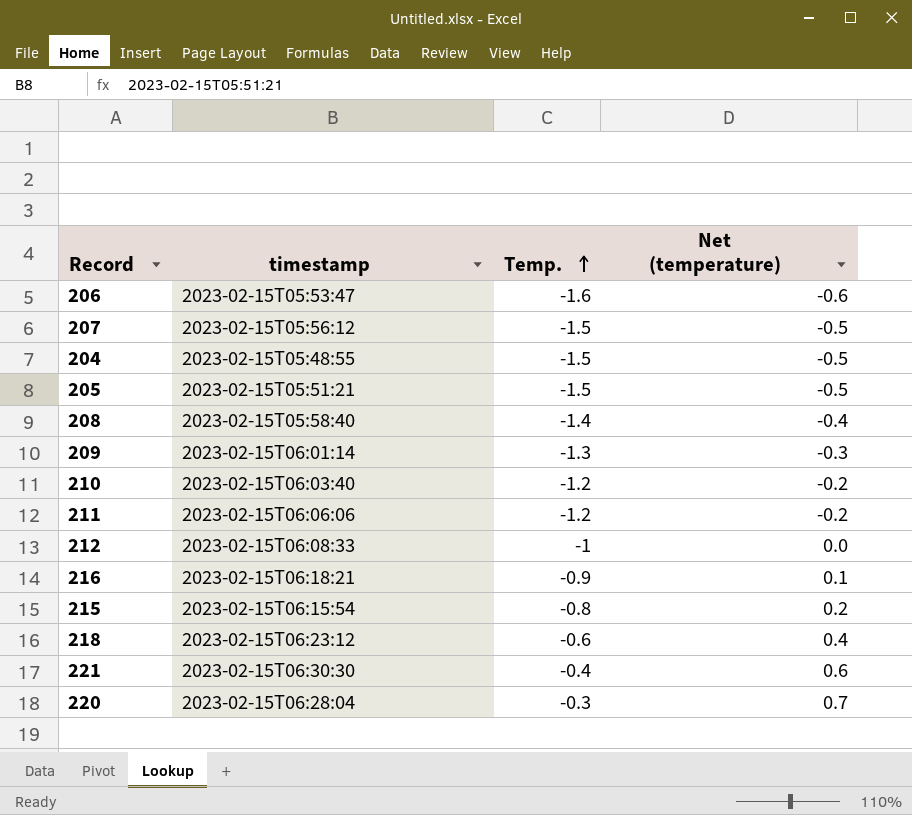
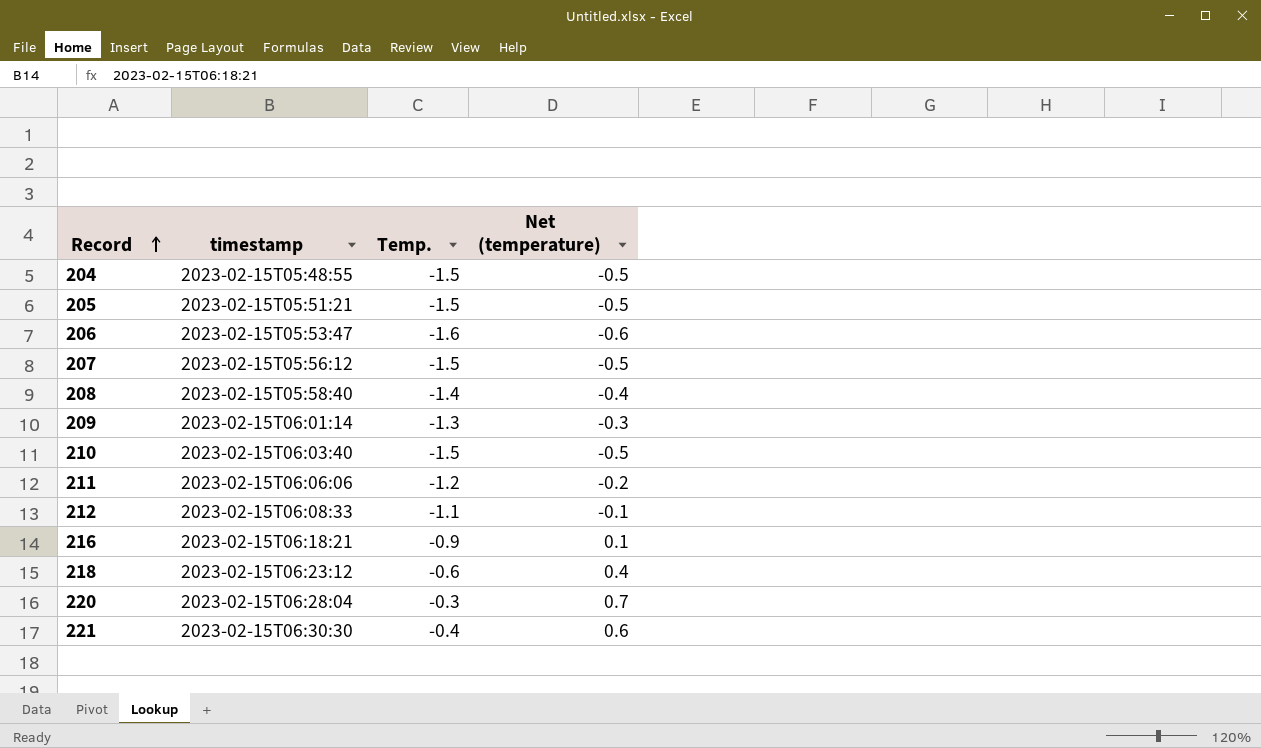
row order: Temp. ascending -> Record ascending
row 215: 2023-02-15T06:15:54 | -0.8 | 0.2 -> none
210 | Temp.: -1.2 -> -1.5
210 | Net (temperature): -0.2 -> -0.5
212 | Temp.: -1 -> -1.1
212 | Net (temperature): 0.0 -> -0.1

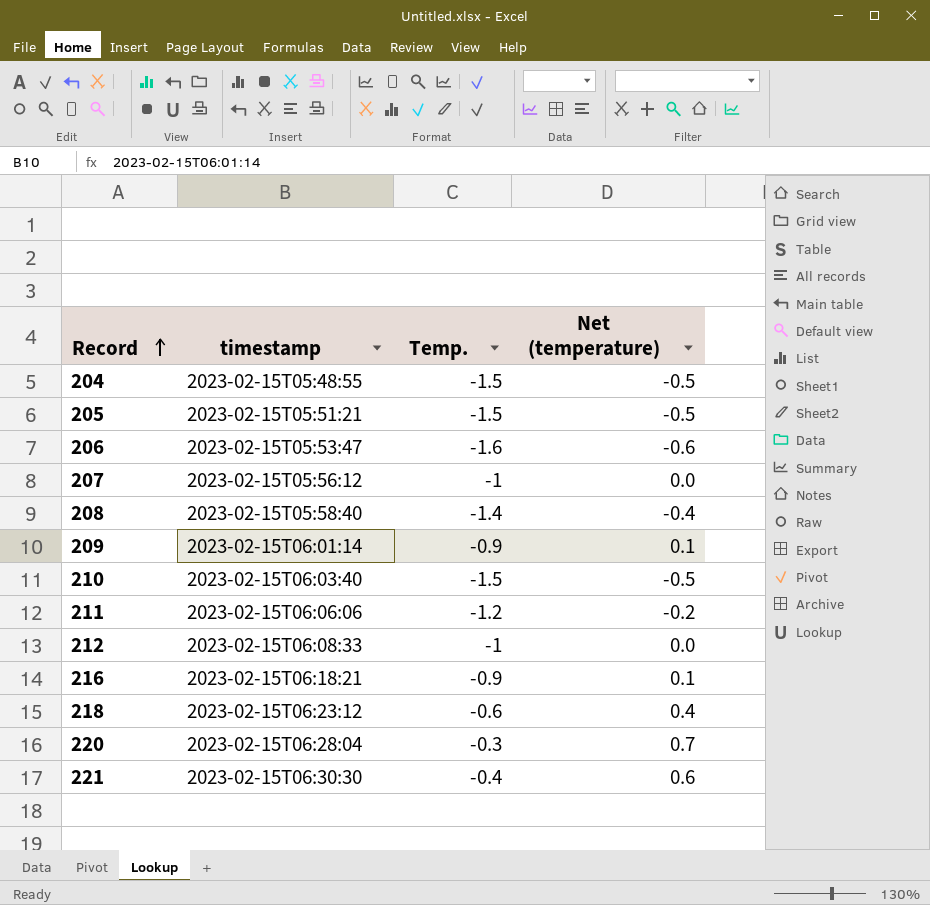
207 | Temp.: -1.5 -> -1
207 | Net (temperature): -0.5 -> 0.0
209 | Temp.: -1.3 -> -0.9
209 | Net (temperature): -0.3 -> 0.1
212 | Temp.: -1.1 -> -1
212 | Net (temperature): -0.1 -> 0.0

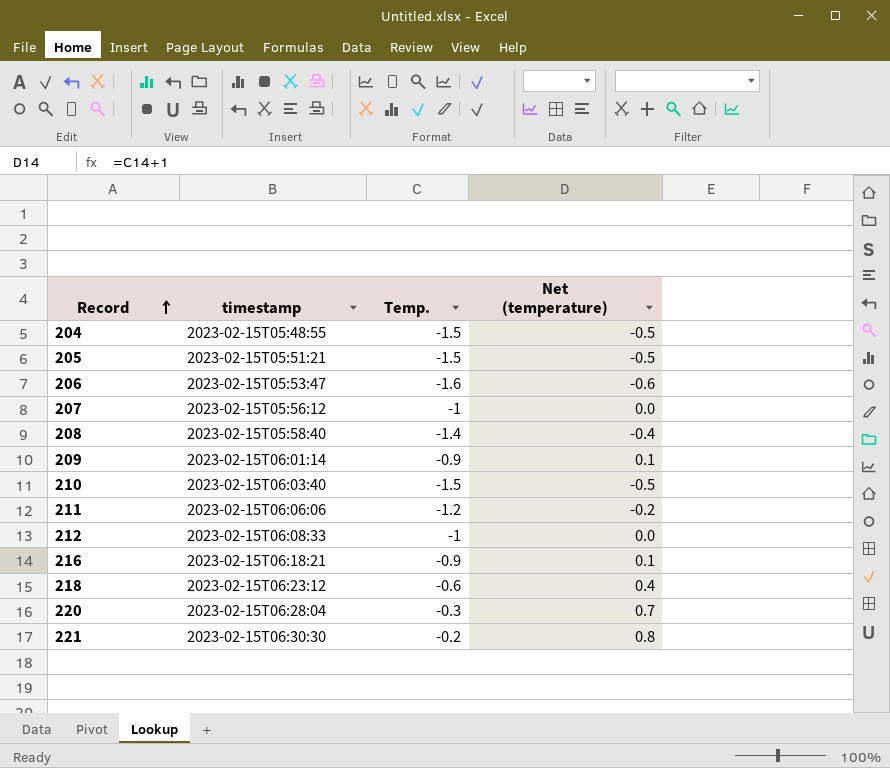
221 | Temp.: -0.4 -> -0.2
221 | Net (temperature): 0.6 -> 0.8

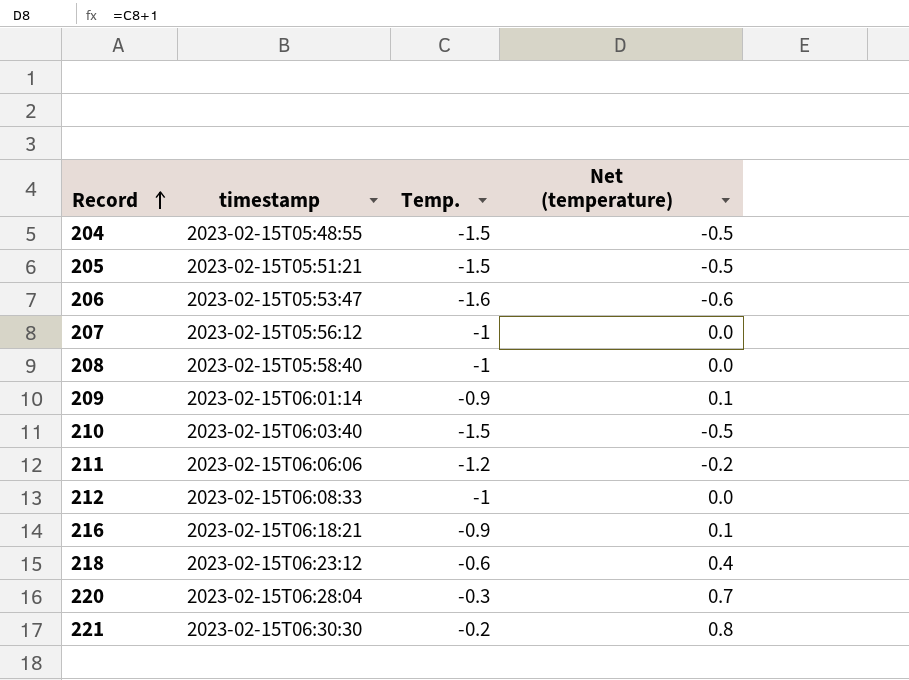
208 | Temp.: -1.4 -> -1
208 | Net (temperature): -0.4 -> 0.0

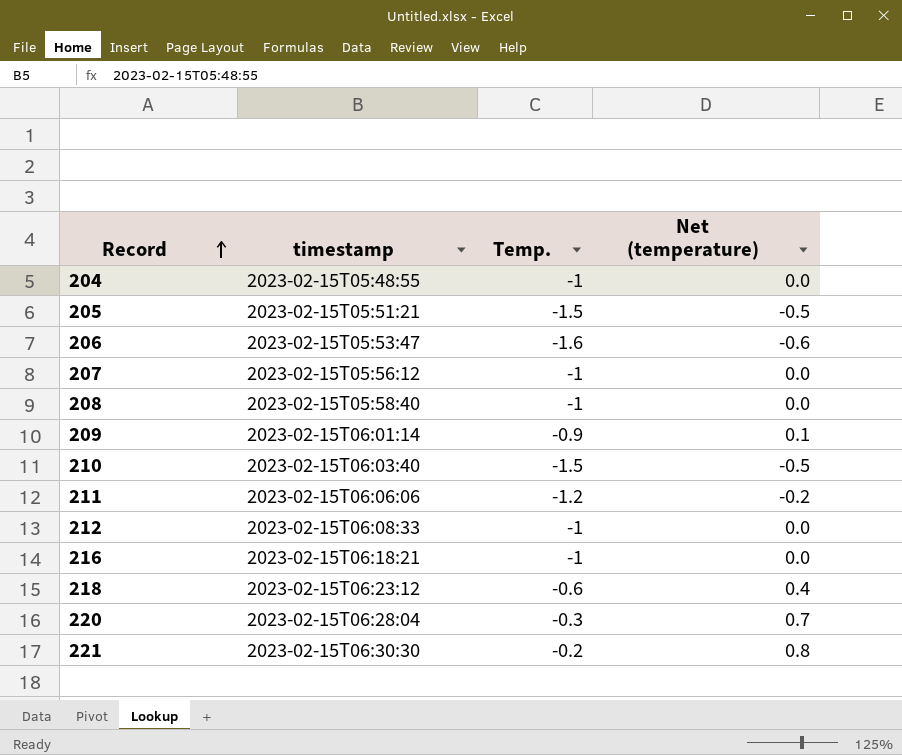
204 | Temp.: -1.5 -> -1
204 | Net (temperature): -0.5 -> 0.0
216 | Temp.: -0.9 -> -1
216 | Net (temperature): 0.1 -> 0.0

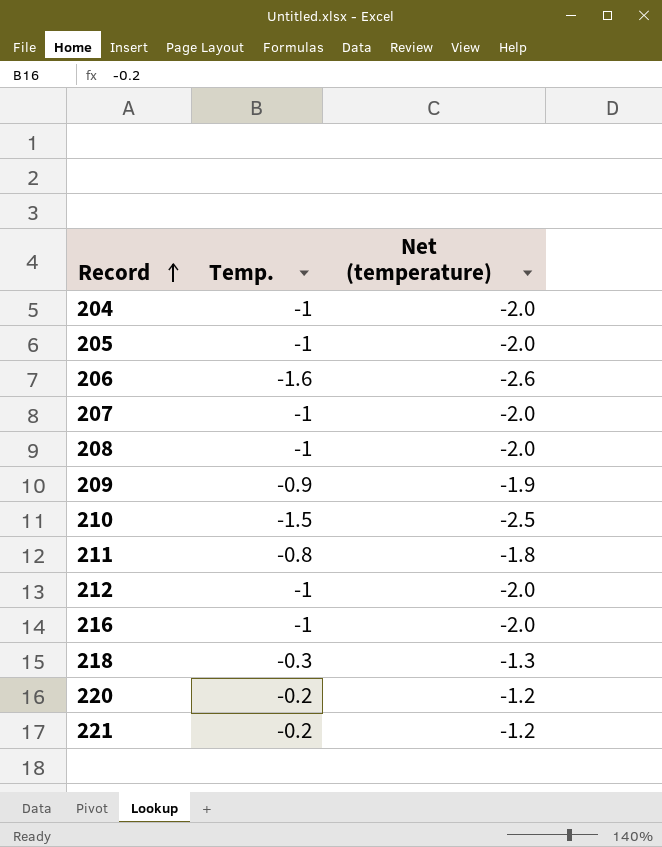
column timestamp | position: 2 -> none
column Net (temperature) | formula: [Temp.] + 1 -> [Temp.] - 1
205 | Temp.: -1.5 -> -1
211 | Temp.: -1.2 -> -0.8
218 | Temp.: -0.6 -> -0.3
220 | Temp.: -0.3 -> -0.2

